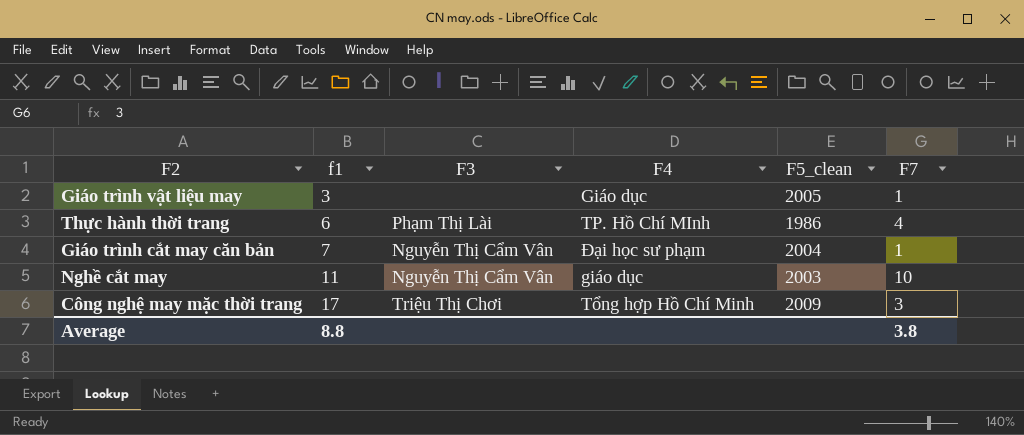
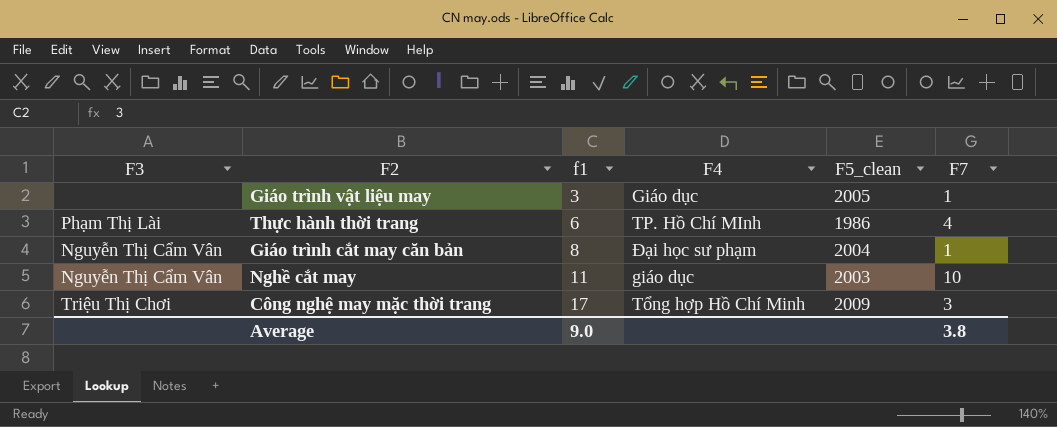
column F3 | position: 3 -> 1
Giáo trình cắt may căn bản | f1: 7 -> 8
Average | f1: 8.8 -> 9.0

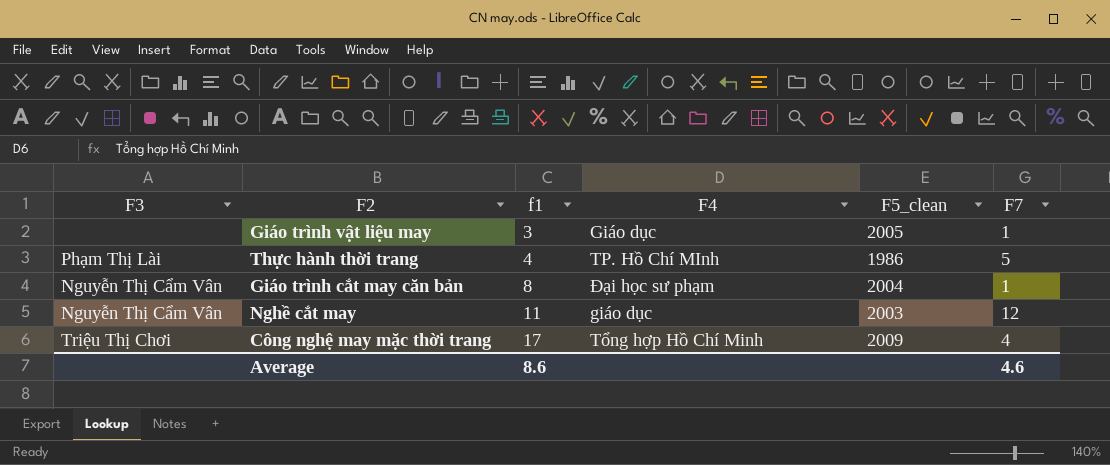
Thực hành thời trang | f1: 6 -> 4
Thực hành thời trang | F7: 4 -> 5
Nghề cắt may | F7: 10 -> 12
Công nghệ may mặc thời trang | F7: 3 -> 4
Average | f1: 9.0 -> 8.6
Average | F7: 3.8 -> 4.6

